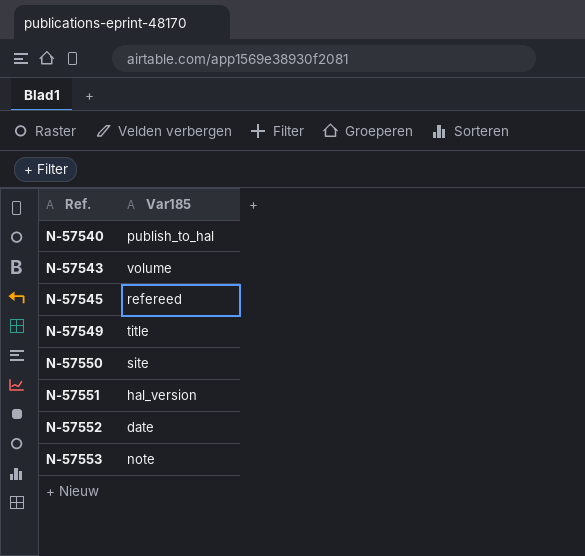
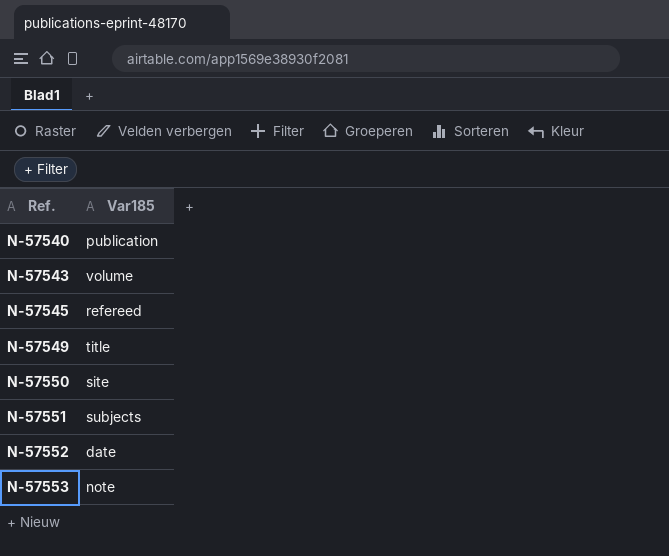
N-57540 | Var185: publish_to_hal -> publication
N-57551 | Var185: hal_version -> subjects

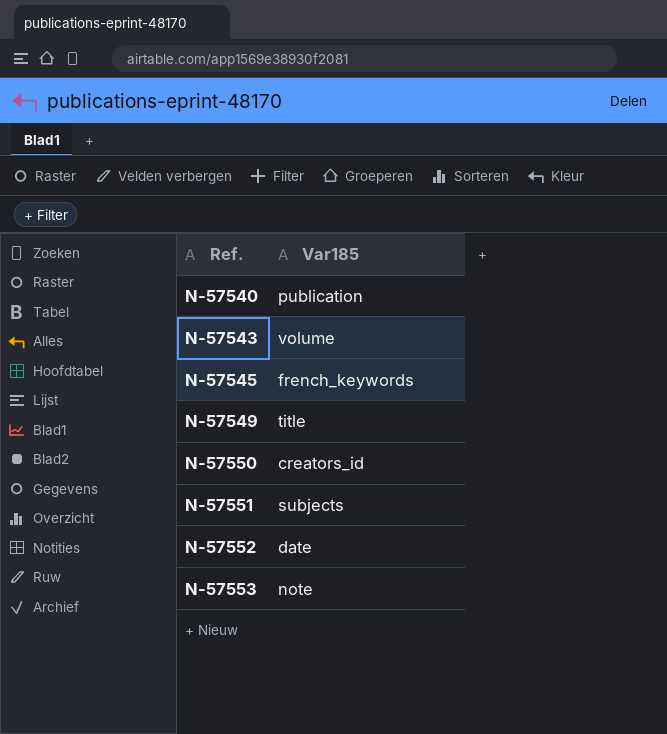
N-57545 | Var185: refereed -> french_keywords
N-57550 | Var185: site -> creators_id

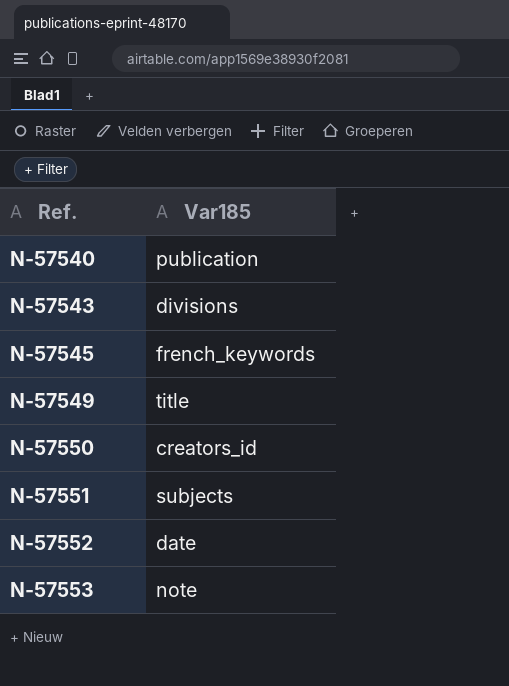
N-57543 | Var185: volume -> divisions

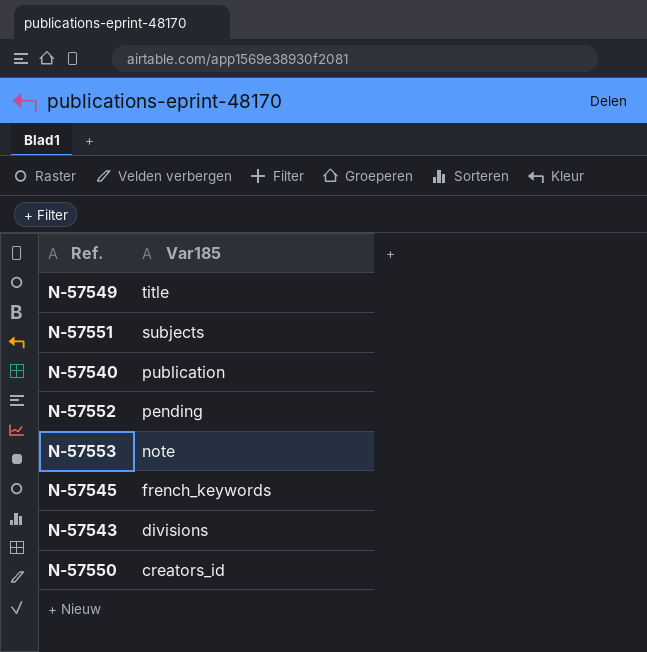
row order: Ref. ascending -> Var185 descending
N-57552 | Var185: date -> pending

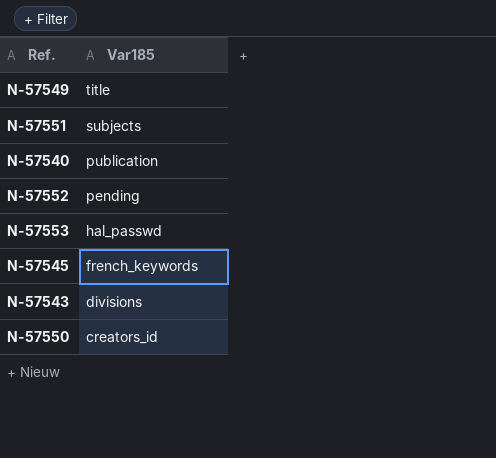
N-57553 | Var185: note -> hal_passwd

